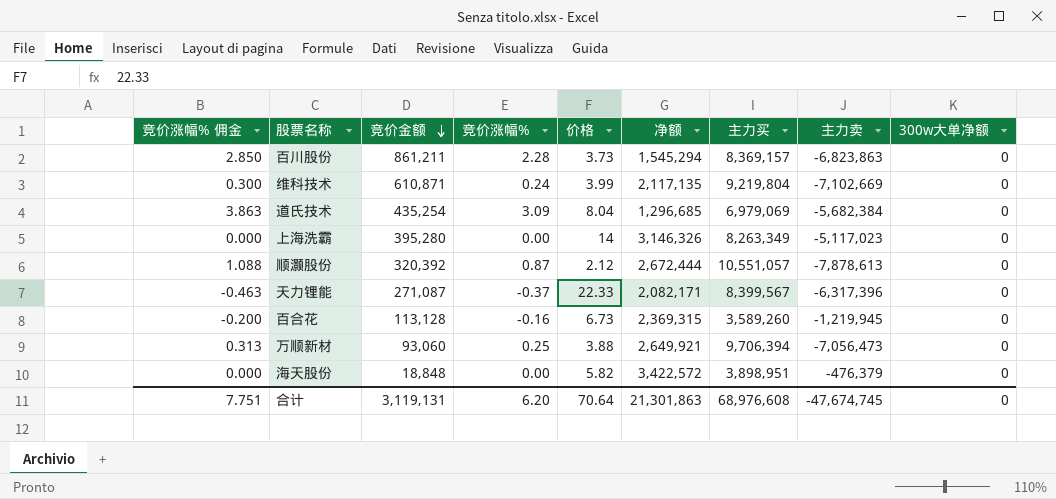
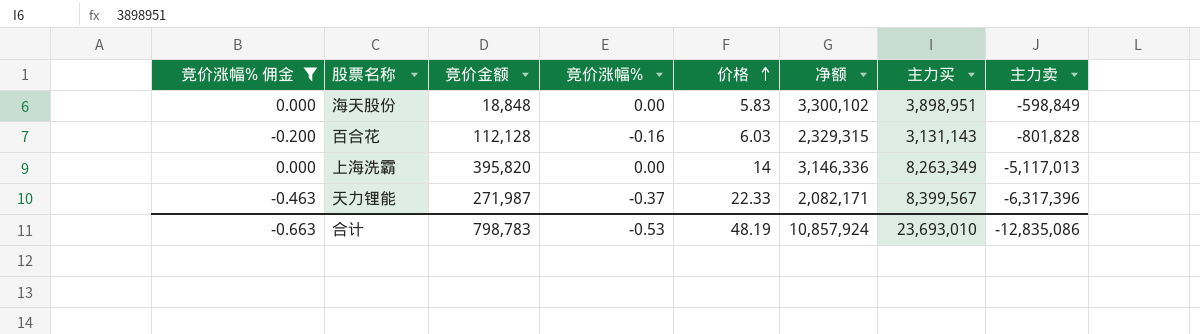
filter: none -> 竞价涨幅% 佣金 <= 0.000
row order: 竞价金额 descending -> 价格 ascending
column 300w大单净额 | position: 9 -> none
海天股份 | 价格: 5.82 -> 5.83
海天股份 | 净额: 3,422,572 -> 3,300,102
海天股份 | 主力卖: -476,379 -> -598,849
百合花 | 竞价金额: 113,128 -> 112,128
百合花 | 价格: 6.73 -> 6.03
百合花 | 净额: 2,369,315 -> 2,329,315
百合花 | 主力买: 3,589,260 -> 3,131,143
百合花 | 主力卖: -1,219,945 -> -801,828
上海洗霸 | 竞价金额: 395,280 -> 395,820
上海洗霸 | 净额: 3,146,326 -> 3,146,336
上海洗霸 | 主力卖: -5,117,023 -> -5,117,013
天力锂能 | 竞价金额: 271,087 -> 271,987
合计 | 竞价涨幅% 佣金: 7.751 -> -0.663
合计 | 竞价金额: 3,119,131 -> 798,783
合计 | 竞价涨幅%: 6.20 -> -0.53
合计 | 价格: 70.64 -> 48.19
合计 | 净额: 21,301,863 -> 10,857,924
合计 | 主力买: 68,976,608 -> 23,693,010
合计 | 主力卖: -47,674,745 -> -12,835,086

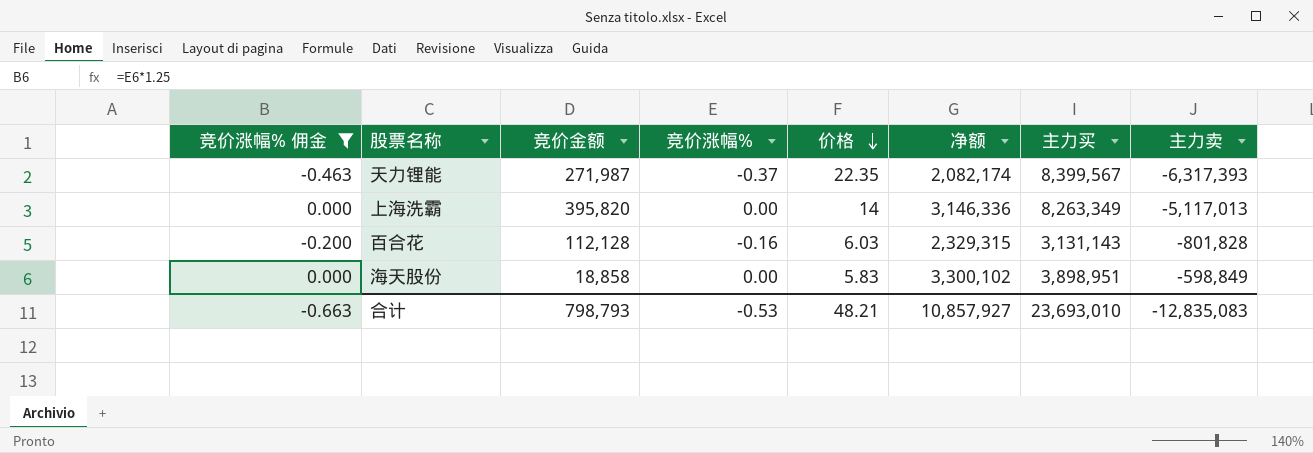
row order: 价格 ascending -> 价格 descending
天力锂能 | 价格: 22.33 -> 22.35
天力锂能 | 净额: 2,082,171 -> 2,082,174
天力锂能 | 主力卖: -6,317,396 -> -6,317,393
海天股份 | 竞价金额: 18,848 -> 18,858
合计 | 竞价金额: 798,783 -> 798,793
合计 | 价格: 48.19 -> 48.21
合计 | 净额: 10,857,924 -> 10,857,927
合计 | 主力卖: -12,835,086 -> -12,835,083

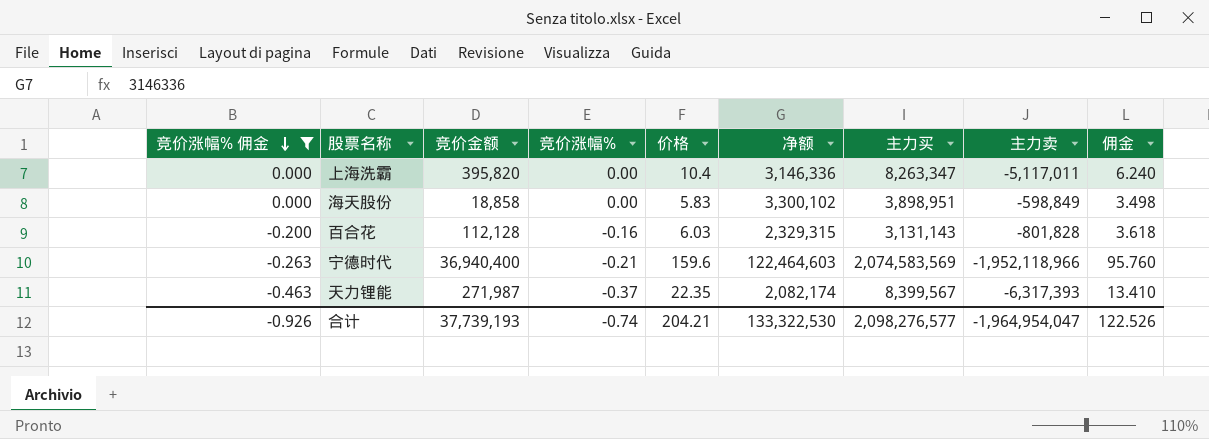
row order: 价格 descending -> 竞价涨幅% 佣金 descending
column 佣金 | formula: none -> [价格] * 0.6
上海洗霸 | 价格: 14 -> 10.4
上海洗霸 | 主力买: 8,263,349 -> 8,263,347
上海洗霸 | 主力卖: -5,117,013 -> -5,117,011
row 宁德时代: none -> -0.263 | 36,940,400 | -0.21 | 159.6 | 122,464,603 | 2,074,583,569 | -1,952,118,966 | 95.760
合计 | 竞价涨幅% 佣金: -0.663 -> -0.926
合计 | 竞价金额: 798,793 -> 37,739,193
合计 | 竞价涨幅%: -0.53 -> -0.74
合计 | 价格: 48.21 -> 204.21
合计 | 净额: 10,857,927 -> 133,322,530
合计 | 主力买: 23,693,010 -> 2,098,276,577
合计 | 主力卖: -12,835,083 -> -1,964,954,047

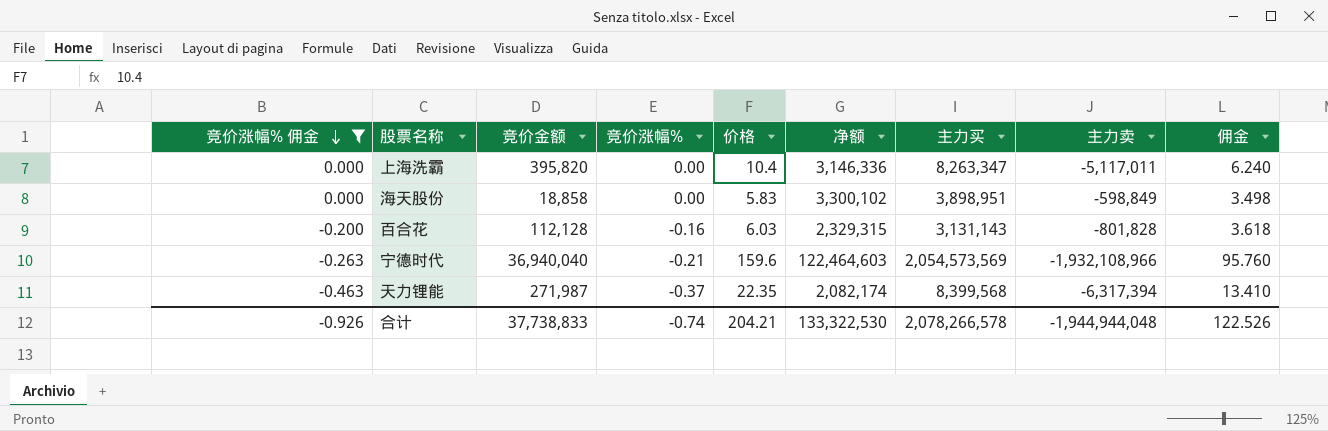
宁德时代 | 竞价金额: 36,940,400 -> 36,940,040
宁德时代 | 主力买: 2,074,583,569 -> 2,054,573,569
宁德时代 | 主力卖: -1,952,118,966 -> -1,932,108,966
天力锂能 | 主力买: 8,399,567 -> 8,399,568
天力锂能 | 主力卖: -6,317,393 -> -6,317,394
合计 | 竞价金额: 37,739,193 -> 37,738,833
合计 | 主力买: 2,098,276,577 -> 2,078,266,578
合计 | 主力卖: -1,964,954,047 -> -1,944,944,048

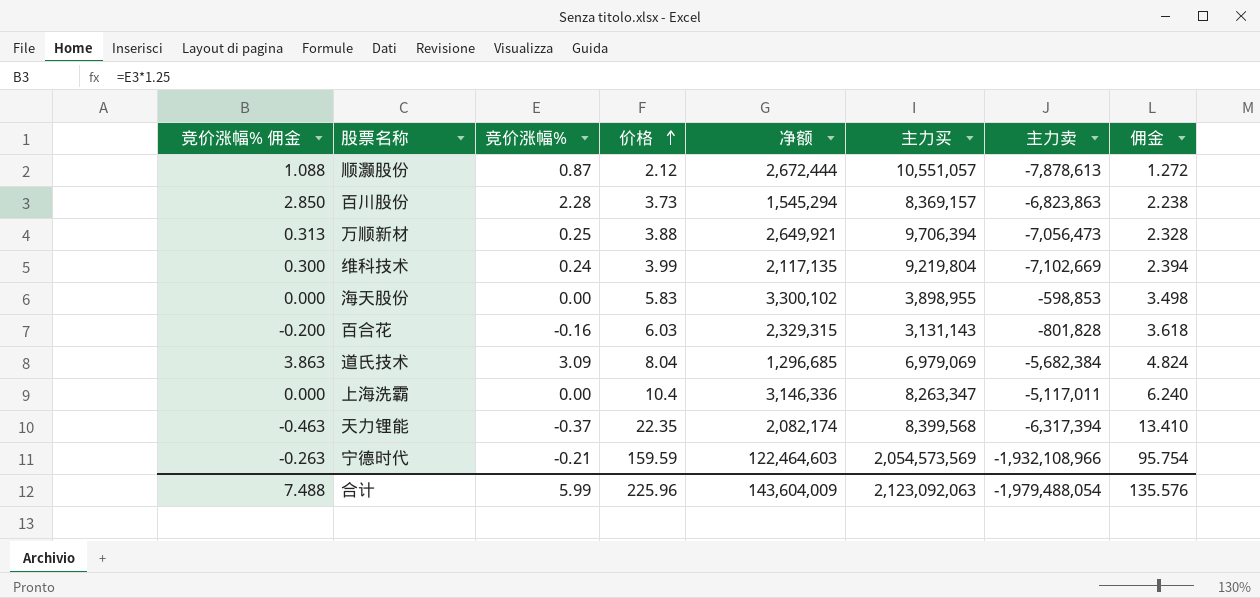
filter: 竞价涨幅% 佣金 <= 0.000 -> none
row order: 竞价涨幅% 佣金 descending -> 价格 ascending
column 竞价金额 | position: 3 -> none
海天股份 | 主力买: 3,898,951 -> 3,898,955
海天股份 | 主力卖: -598,849 -> -598,853
宁德时代 | 价格: 159.6 -> 159.59
宁德时代 | 佣金: 95.760 -> 95.754
合计 | 竞价涨幅% 佣金: -0.926 -> 7.488
合计 | 竞价涨幅%: -0.74 -> 5.99
合计 | 价格: 204.21 -> 225.96
合计 | 净额: 133,322,530 -> 143,604,009
合计 | 主力买: 2,078,266,578 -> 2,123,092,063
合计 | 主力卖: -1,944,944,048 -> -1,979,488,054
合计 | 佣金: 122.526 -> 135.576

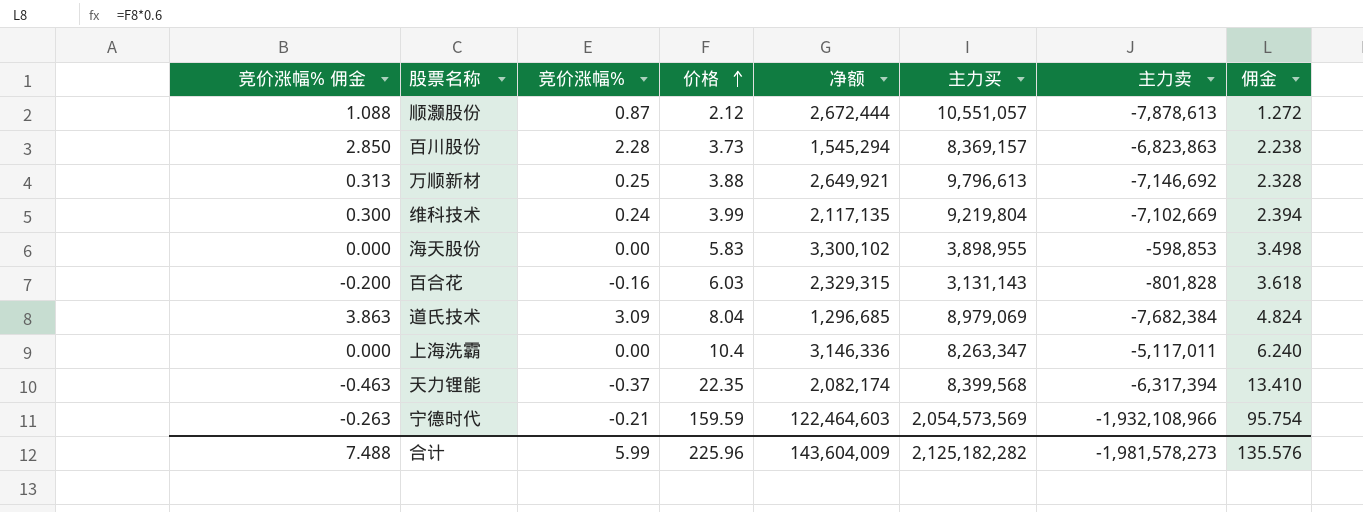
万顺新材 | 主力买: 9,706,394 -> 9,796,613
万顺新材 | 主力卖: -7,056,473 -> -7,146,692
道氏技术 | 主力买: 6,979,069 -> 8,979,069
道氏技术 | 主力卖: -5,682,384 -> -7,682,384
合计 | 主力买: 2,123,092,063 -> 2,125,182,282
合计 | 主力卖: -1,979,488,054 -> -1,981,578,273

